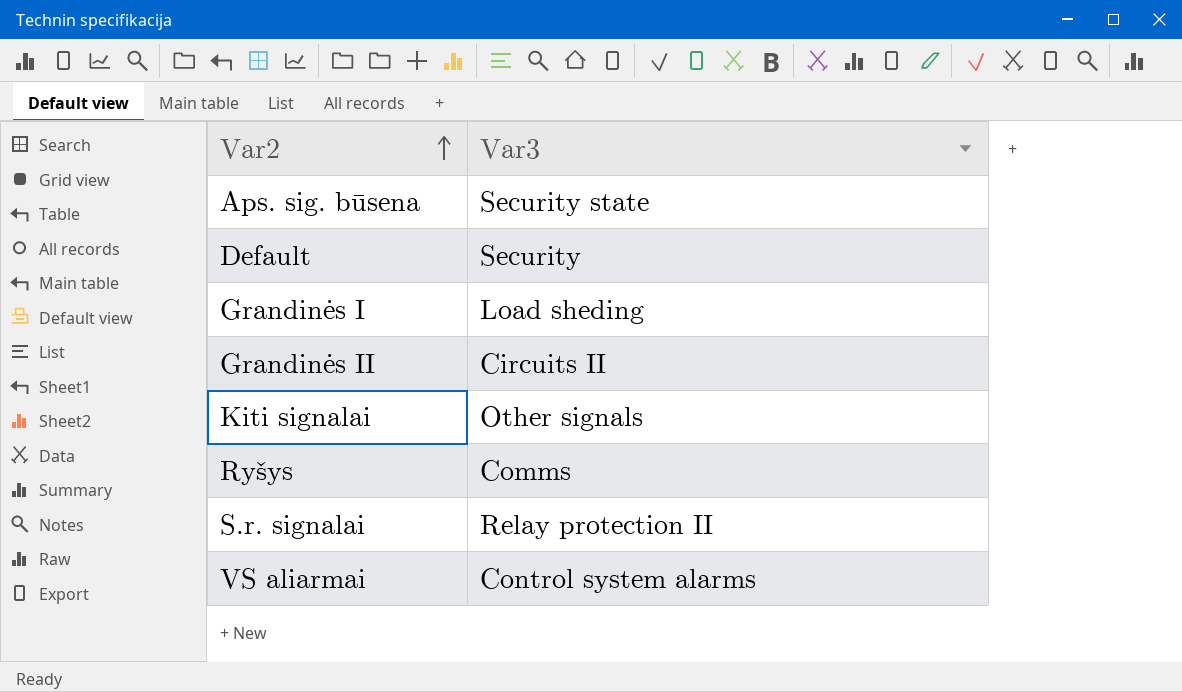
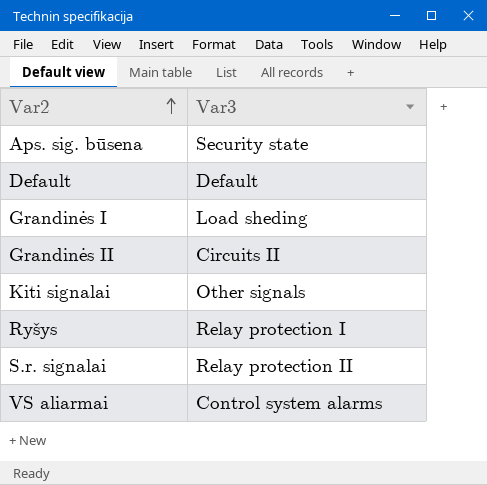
Default | Var3: Security -> Default
Ryšys | Var3: Comms -> Relay protection I

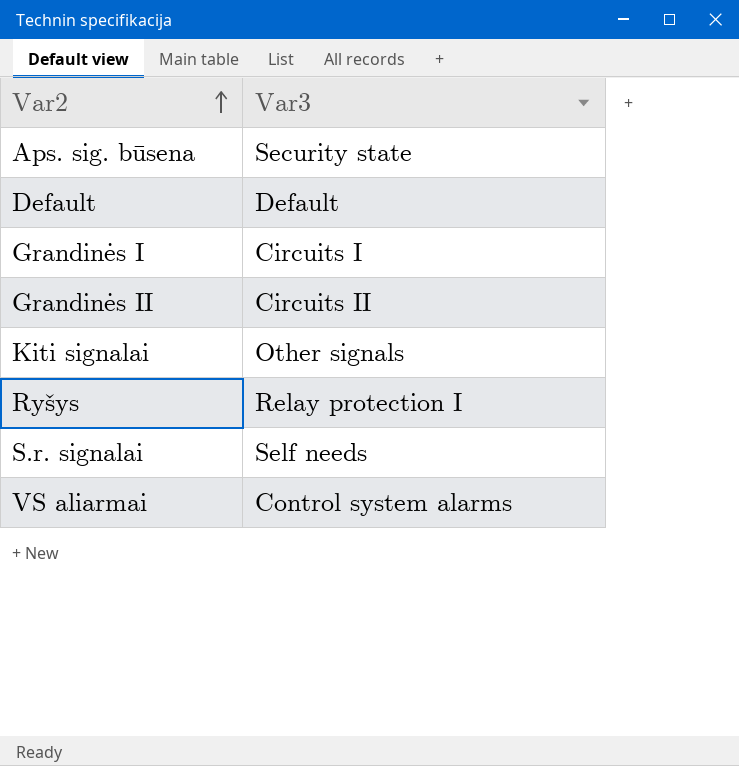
Grandinės I | Var3: Load sheding -> Circuits I
S.r. signalai | Var3: Relay protection II -> Self needs

